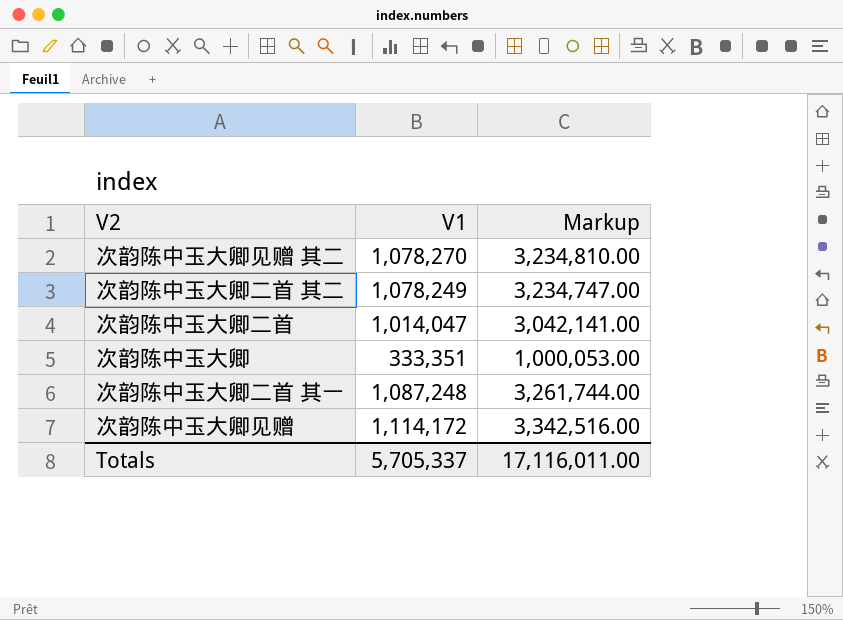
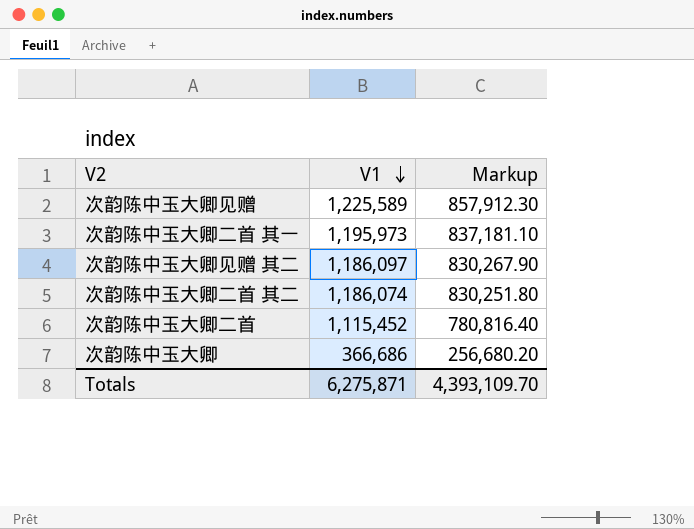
row order: none -> V1 descending
column Markup | formula: [V1] * 3 -> [V1] * 0.7
次韵陈中玉大卿见赠 | V1: 1,114,172 -> 1,225,589
次韵陈中玉大卿二首 其一 | V1: 1,087,248 -> 1,195,973
次韵陈中玉大卿见赠 其二 | V1: 1,078,270 -> 1,186,097
次韵陈中玉大卿二首 其二 | V1: 1,078,249 -> 1,186,074
次韵陈中玉大卿二首 | V1: 1,014,047 -> 1,115,452
次韵陈中玉大卿 | V1: 333,351 -> 366,686
Totals | V1: 5,705,337 -> 6,275,871
Totals | Markup: 17,116,011.00 -> 4,393,109.70

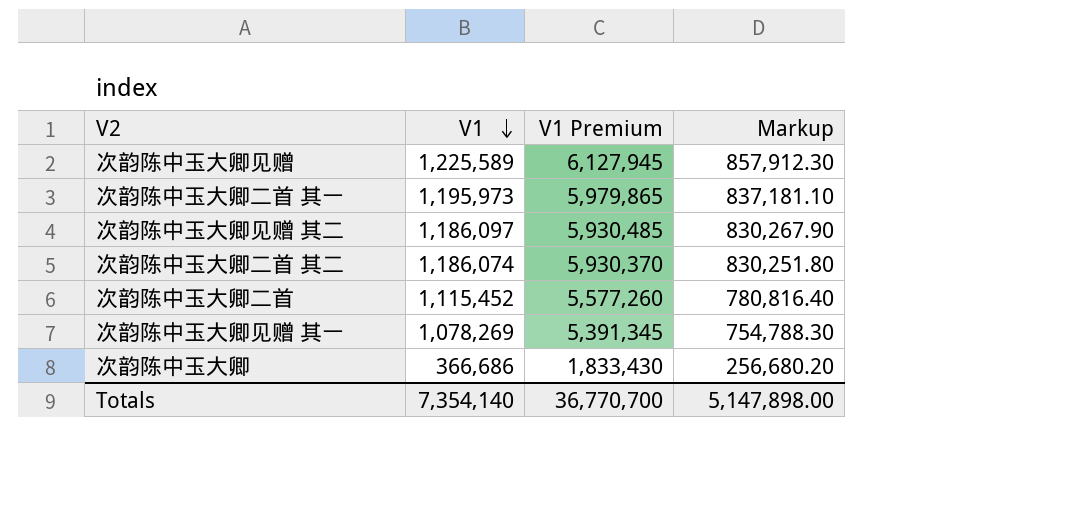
column V1 Premium | formula: none -> [V1] * 5
row 次韵陈中玉大卿见赠 其一: none -> 1,078,269 | 5,391,345 | 754,788.30
Totals | V1: 6,275,871 -> 7,354,140
Totals | Markup: 4,393,109.70 -> 5,147,898.00

